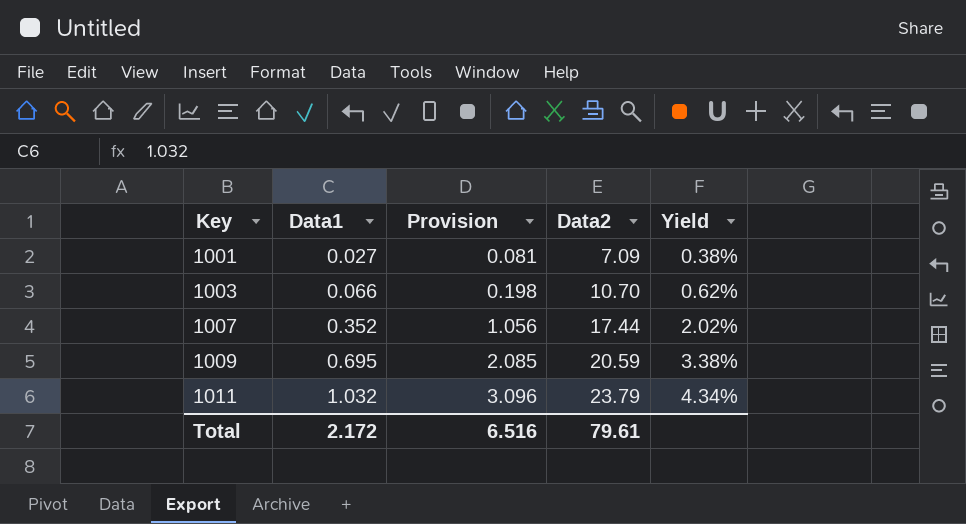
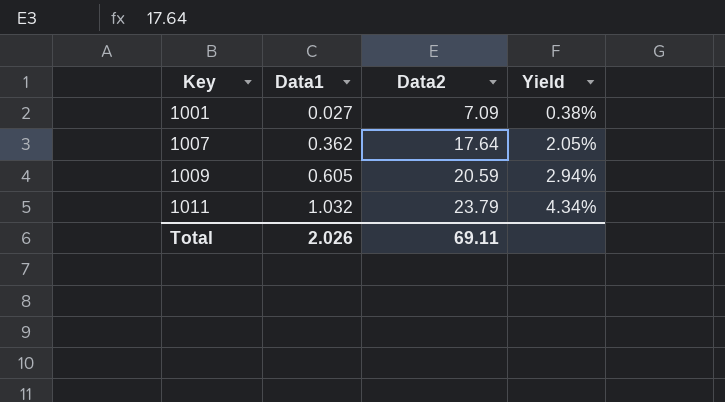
column Provision | formula: [Data1] * 3 -> none
row 1003: 0.066 | 0.198 | 10.70 | 0.62% -> none
1007 | Data1: 0.352 -> 0.362
1007 | Data2: 17.44 -> 17.64
1007 | Yield: 2.02% -> 2.05%
1009 | Data1: 0.695 -> 0.605
1009 | Yield: 3.38% -> 2.94%
Total | Data1: 2.172 -> 2.026
Total | Data2: 79.61 -> 69.11

